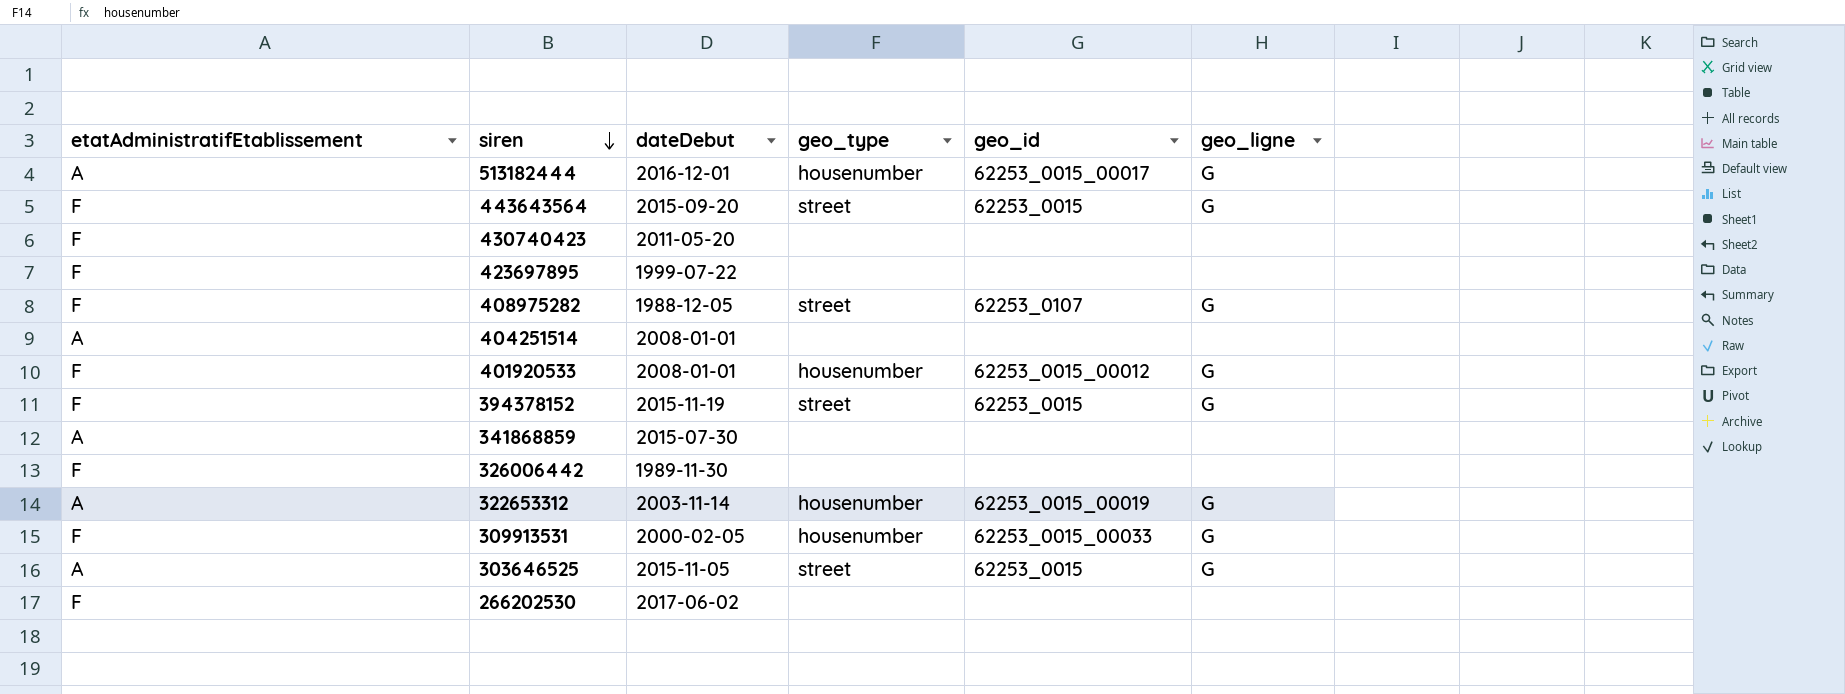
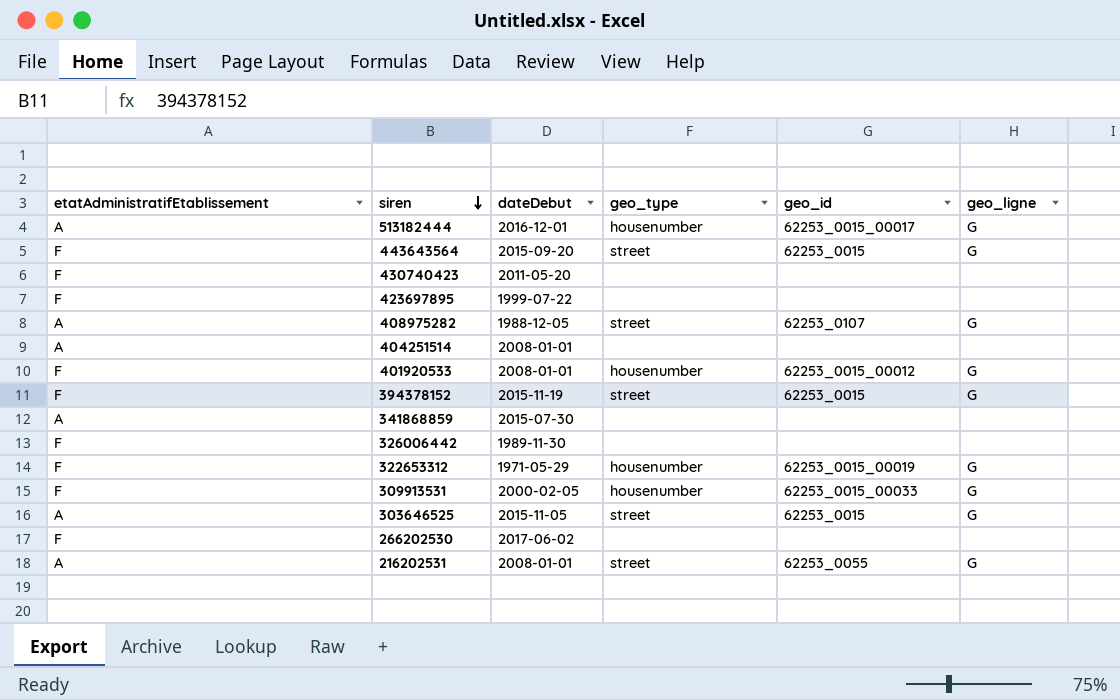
408975282 | etatAdministratifEtablissement: F -> A
322653312 | etatAdministratifEtablissement: A -> F
322653312 | dateDebut: 2003-11-14 -> 1971-05-29
row 216202531: none -> A | 2008-01-01 | street | 62253_0055 | G

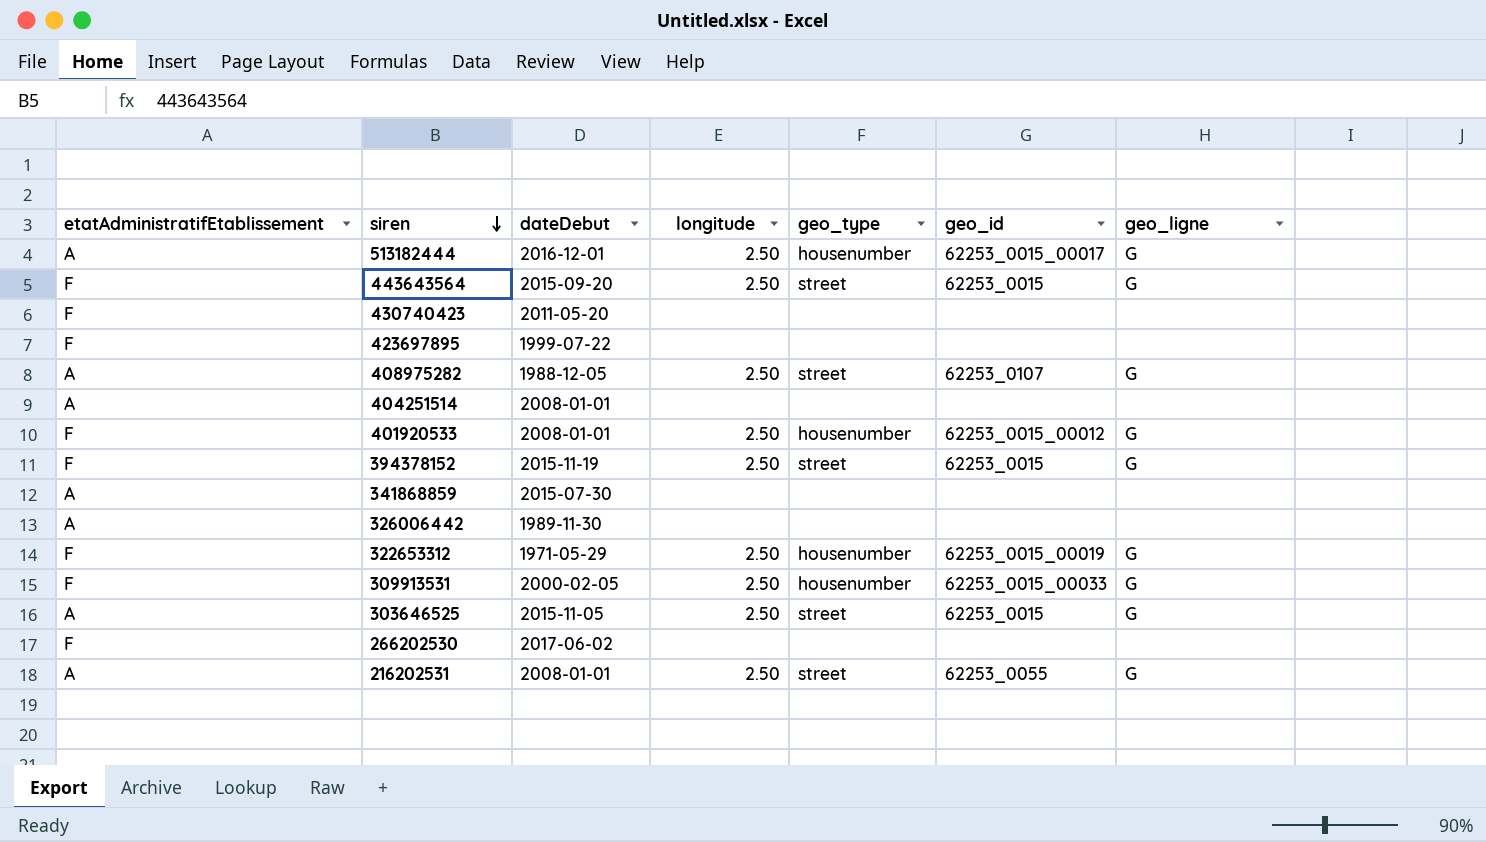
column longitude | position: none -> 4
326006442 | etatAdministratifEtablissement: F -> A

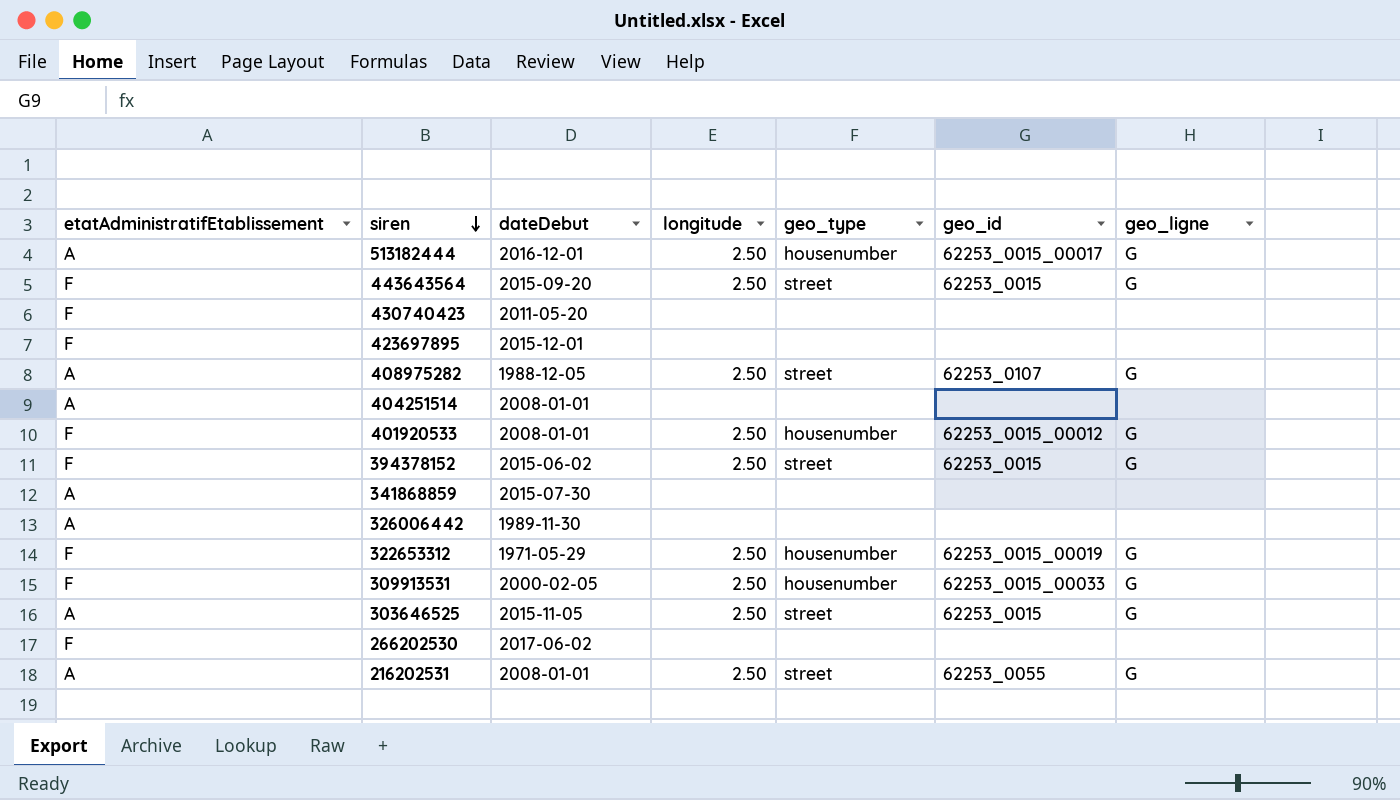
423697895 | dateDebut: 1999-07-22 -> 2015-12-01
394378152 | dateDebut: 2015-11-19 -> 2015-06-02

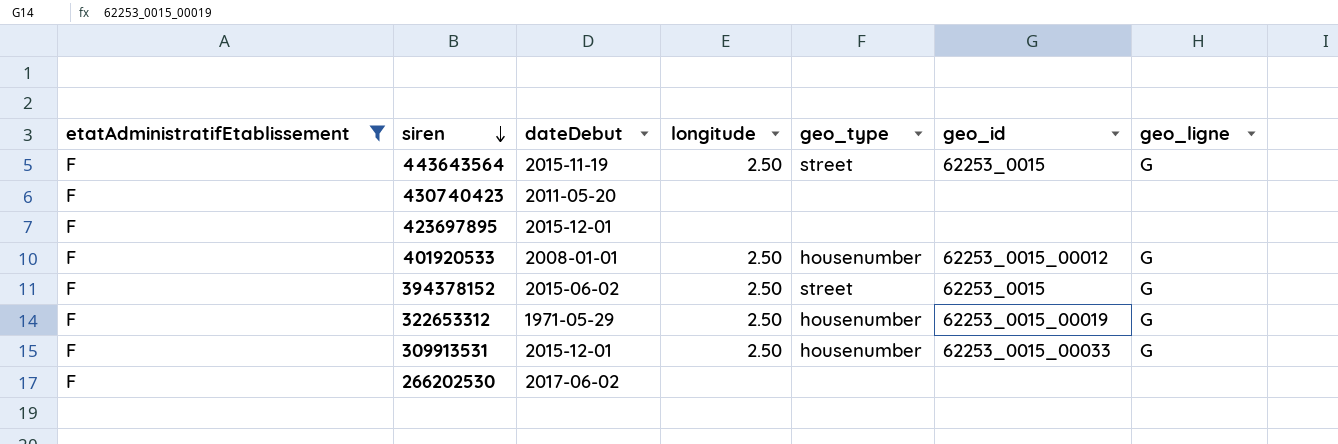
filter: none -> etatAdministratifEtablissement = F
443643564 | dateDebut: 2015-09-20 -> 2015-11-19
309913531 | dateDebut: 2000-02-05 -> 2015-12-01

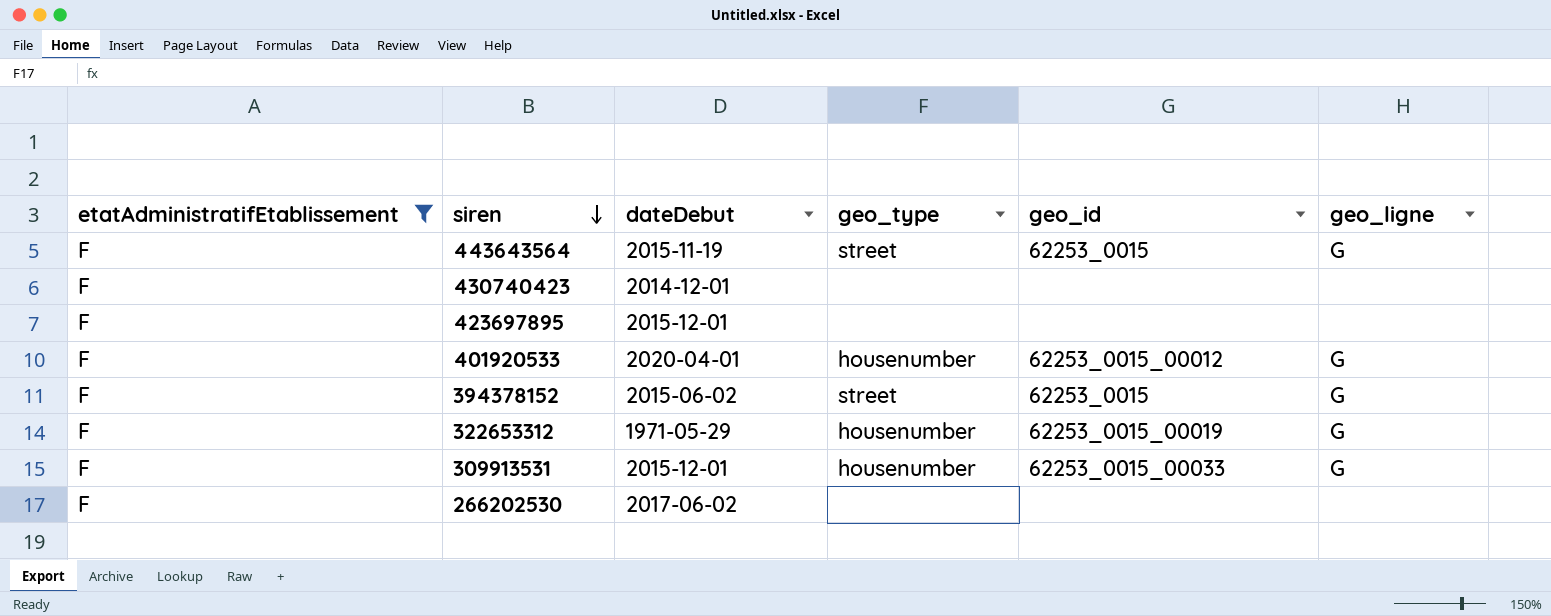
column longitude | position: 4 -> none
430740423 | dateDebut: 2011-05-20 -> 2014-12-01
401920533 | dateDebut: 2008-01-01 -> 2020-04-01

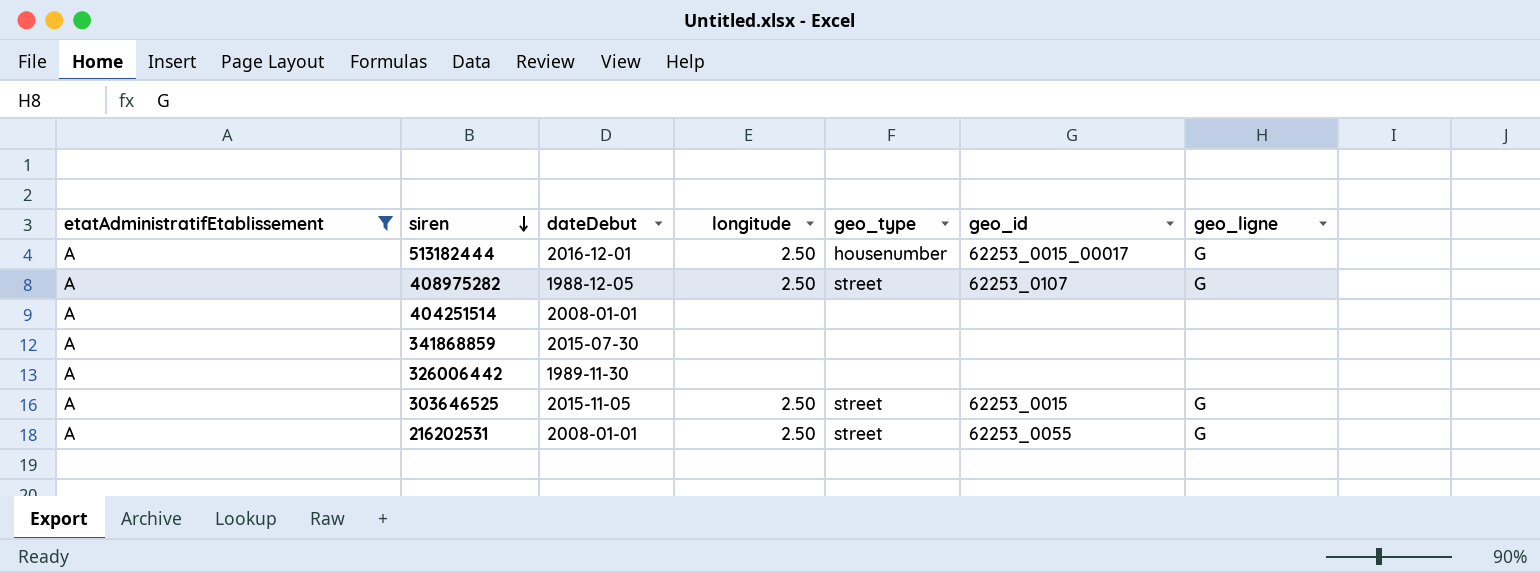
filter: etatAdministratifEtablissement = F -> etatAdministratifEtablissement = A
column longitude | position: none -> 4

